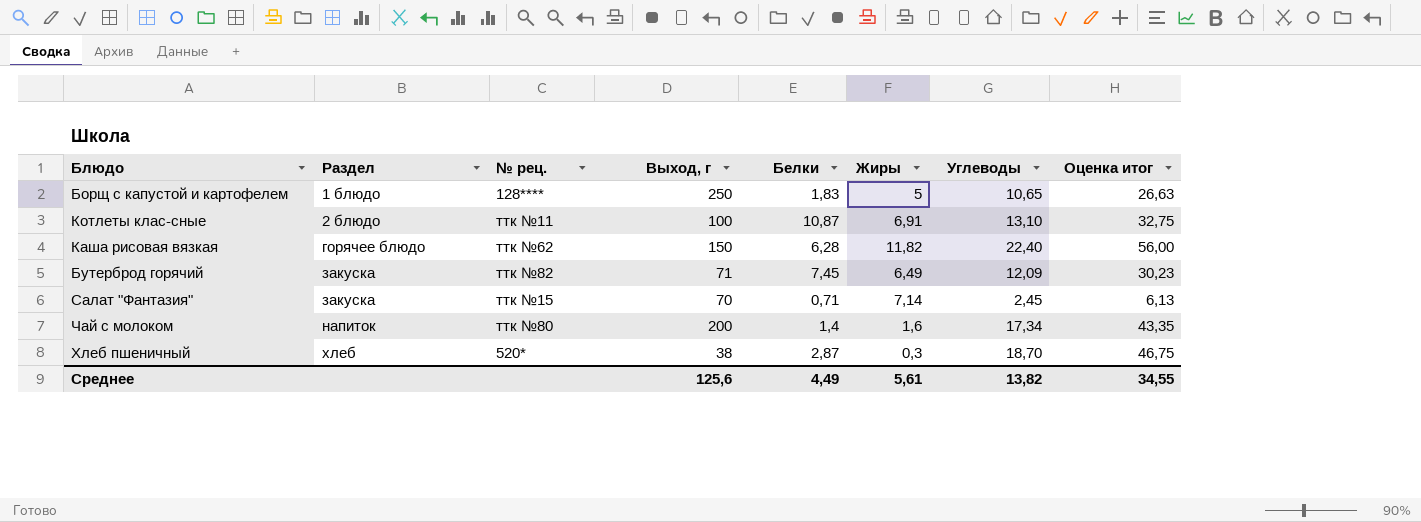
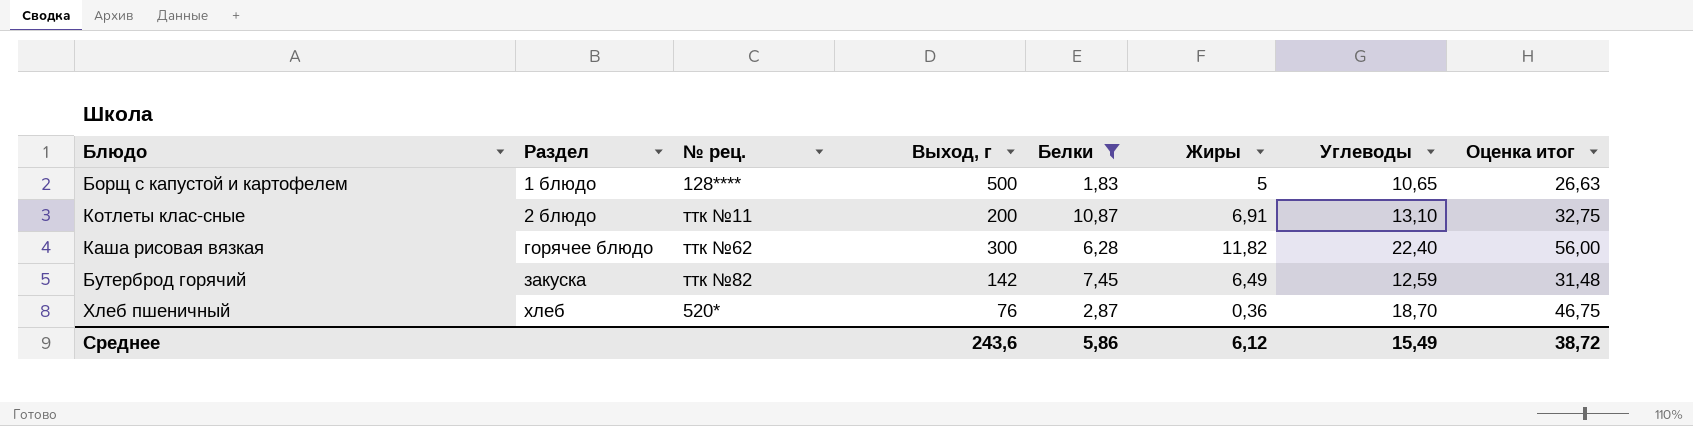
filter: none -> Белки >= 1,83
Борщ с капустой и картофелем | Выход, г: 250 -> 500
Котлеты клас-сные | Выход, г: 100 -> 200
Каша рисовая вязкая | Выход, г: 150 -> 300
Бутерброд горячий | Выход, г: 71 -> 142
Бутерброд горячий | Углеводы: 12,09 -> 12,59
Бутерброд горячий | Оценка итог: 30,23 -> 31,48
Хлеб пшеничный | Выход, г: 38 -> 76
Хлеб пшеничный | Жиры: 0,3 -> 0,36
Среднее | Выход, г: 125,6 -> 243,6
Среднее | Белки: 4,49 -> 5,86
Среднее | Жиры: 5,61 -> 6,12
Среднее | Углеводы: 13,82 -> 15,49
Среднее | Оценка итог: 34,55 -> 38,72

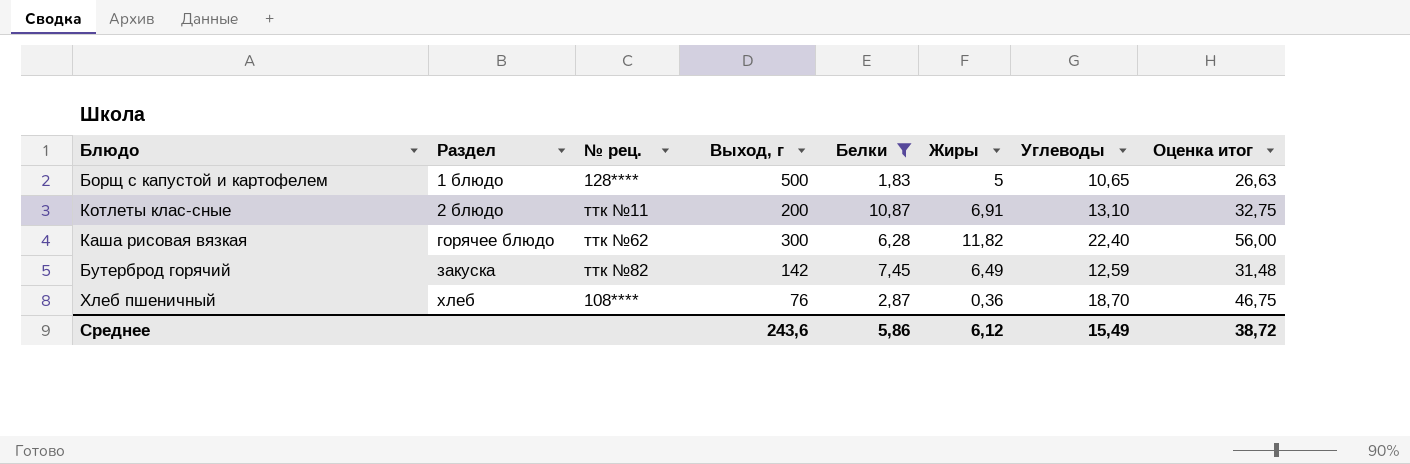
Хлеб пшеничный | № рец.: 520* -> 108****

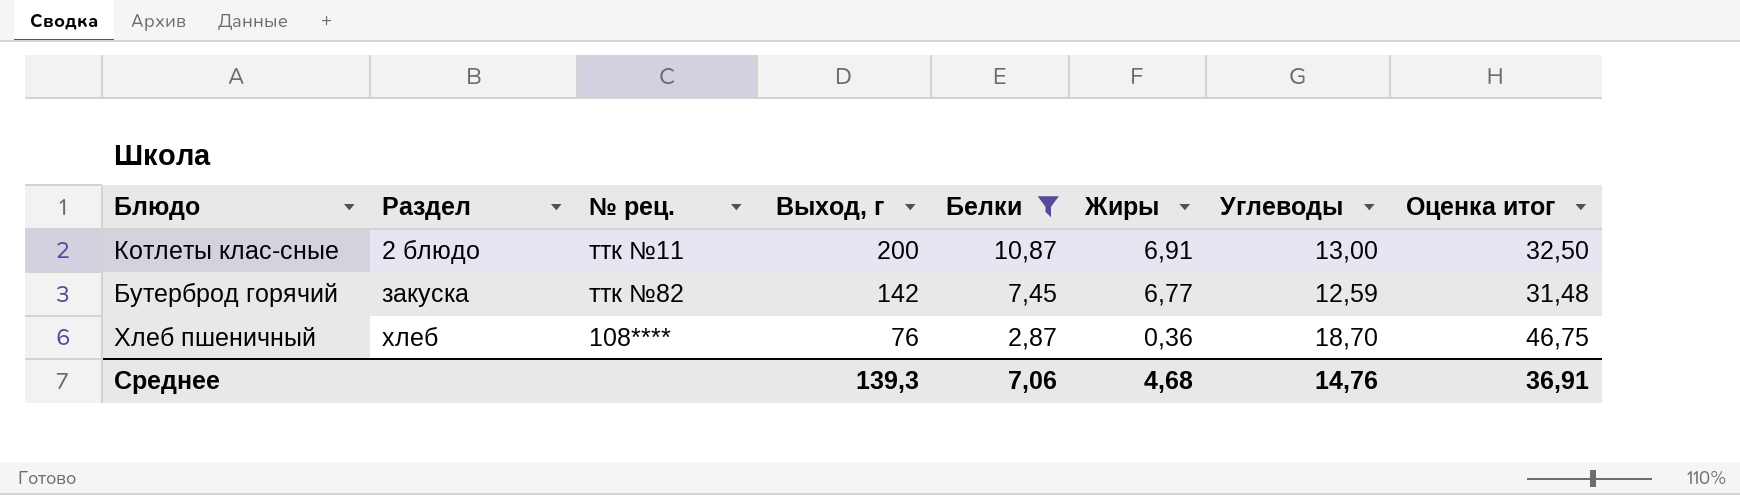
row Борщ с капустой и картофелем: 1 блюдо | 128**** | 500 | 1,83 | 5 | 10,65 | 26,63 -> none
row Каша рисовая вязкая: горячее блюдо | ттк №62 | 300 | 6,28 | 11,82 | 22,40 | 56,00 -> none
Котлеты клас-сные | Углеводы: 13,10 -> 13,00
Котлеты клас-сные | Оценка итог: 32,75 -> 32,50
Бутерброд горячий | Жиры: 6,49 -> 6,77
Среднее | Выход, г: 243,6 -> 139,3
Среднее | Белки: 5,86 -> 7,06
Среднее | Жиры: 6,12 -> 4,68
Среднее | Углеводы: 15,49 -> 14,76
Среднее | Оценка итог: 38,72 -> 36,91

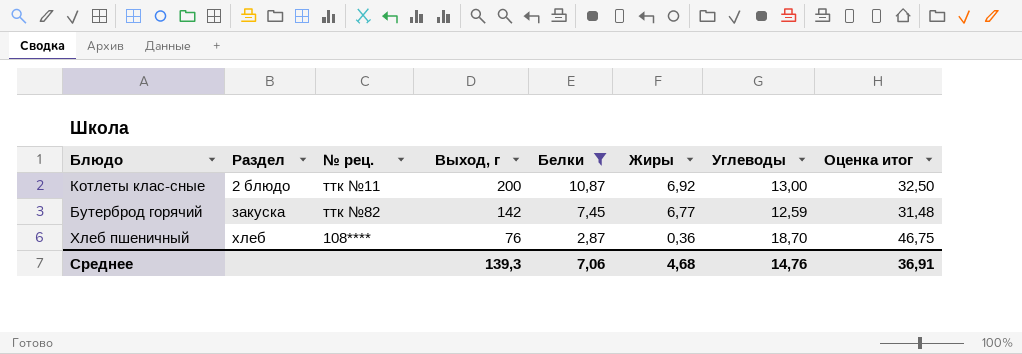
Котлеты клас-сные | Жиры: 6,91 -> 6,92

